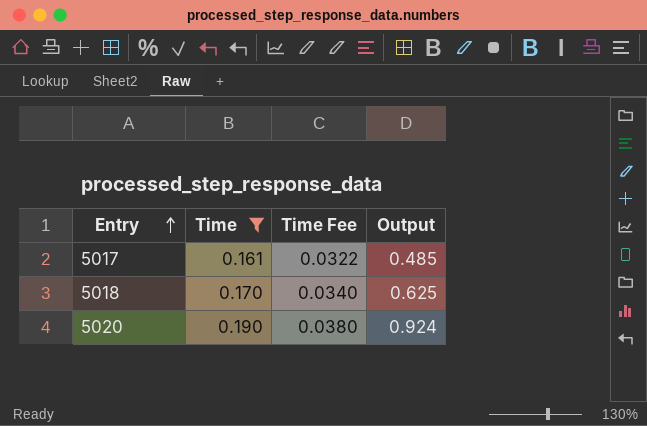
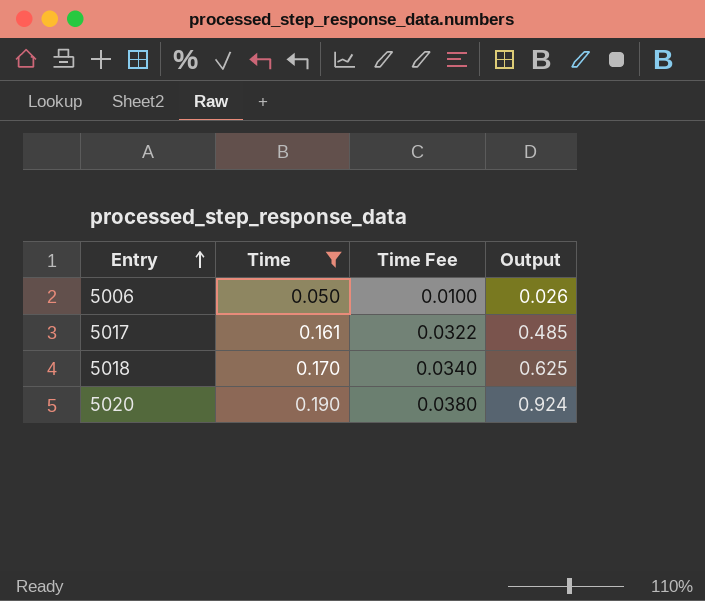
row 5006: none -> 0.050 | 0.0100 | 0.026

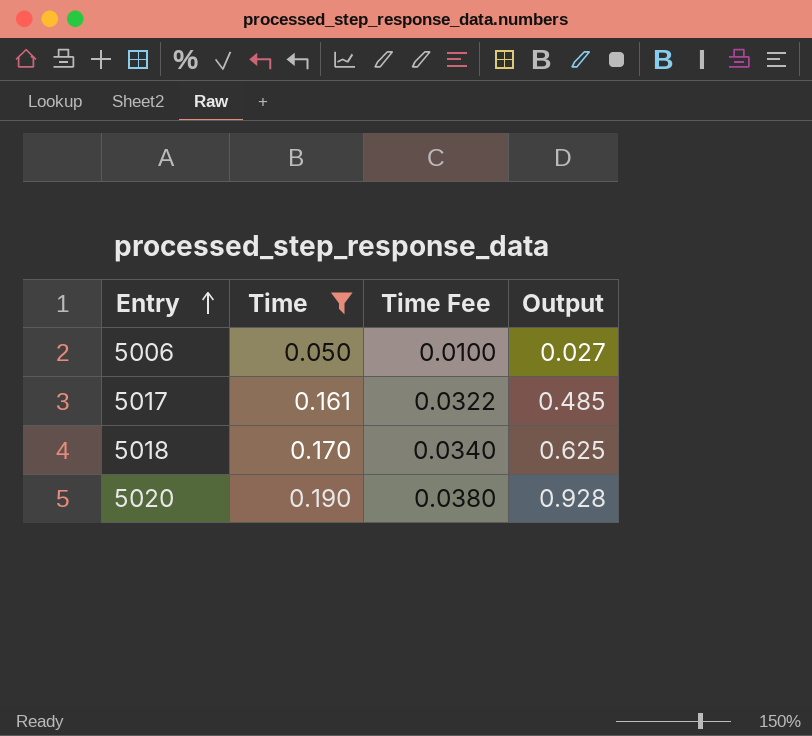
5006 | Output: 0.026 -> 0.027
5020 | Output: 0.924 -> 0.928

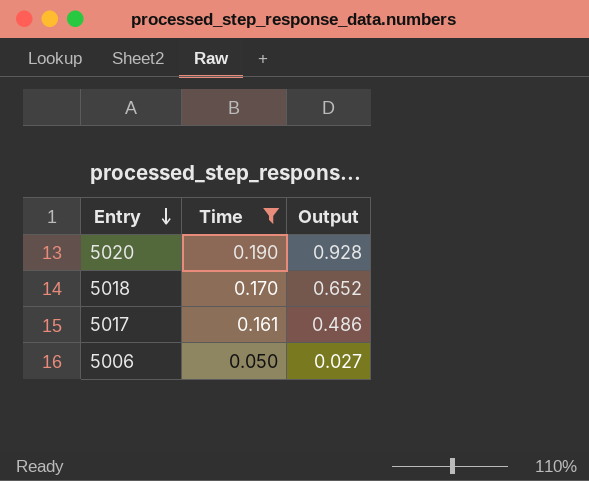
row order: Entry ascending -> Entry descending
column Time Fee | formula: [Time] * 0.2 -> none
5018 | Output: 0.625 -> 0.652
5017 | Output: 0.485 -> 0.486

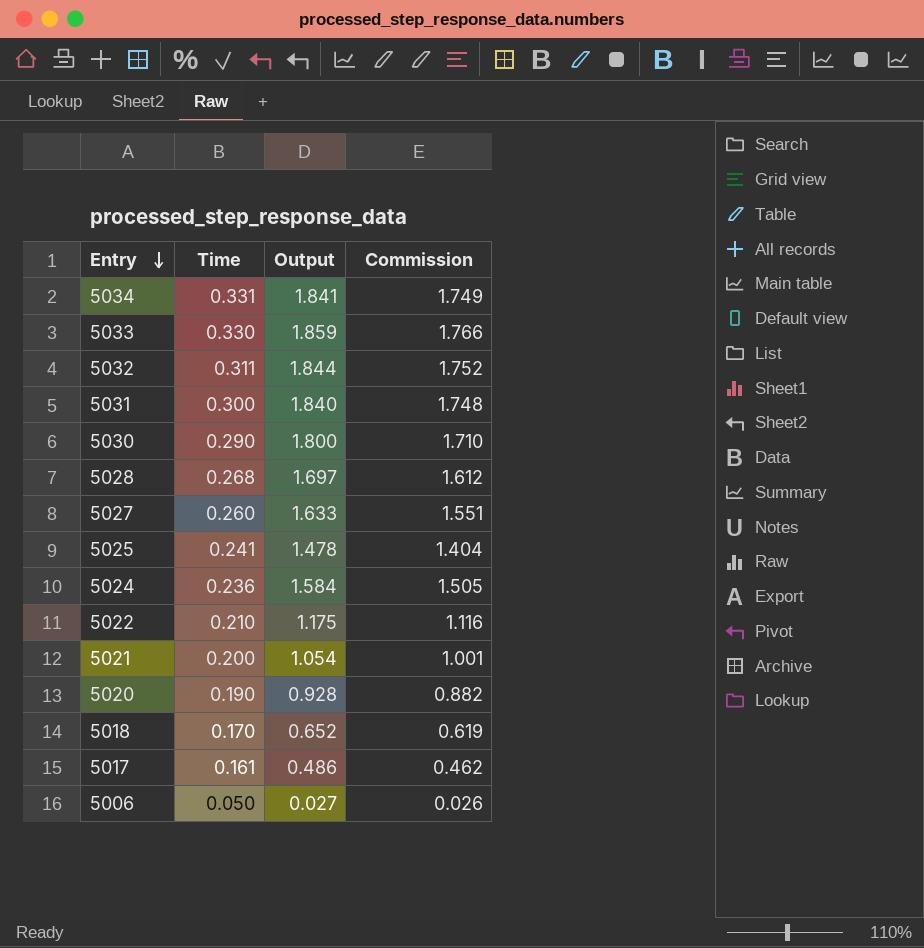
filter: Time <= 0.190 -> none
column Commission | formula: none -> [Output] * 0.95

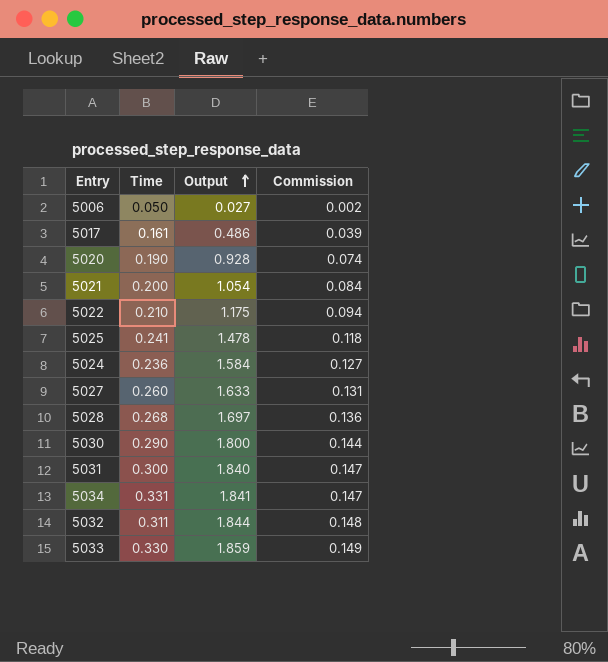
row order: Entry descending -> Output ascending
column Commission | formula: [Output] * 0.95 -> [Output] * 0.08
row 5018: 0.170 | 0.652 | 0.619 -> none

